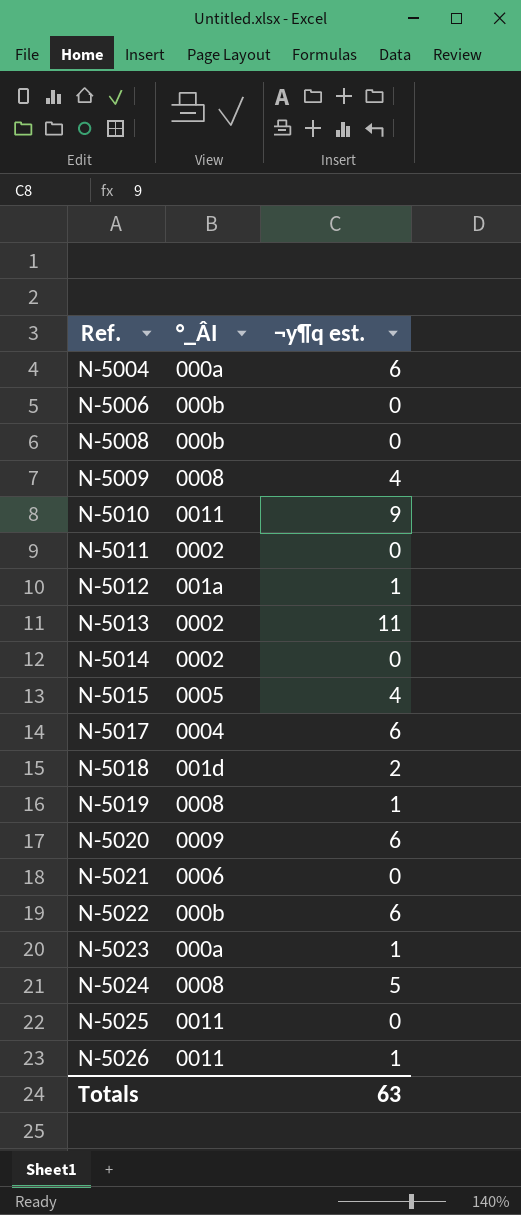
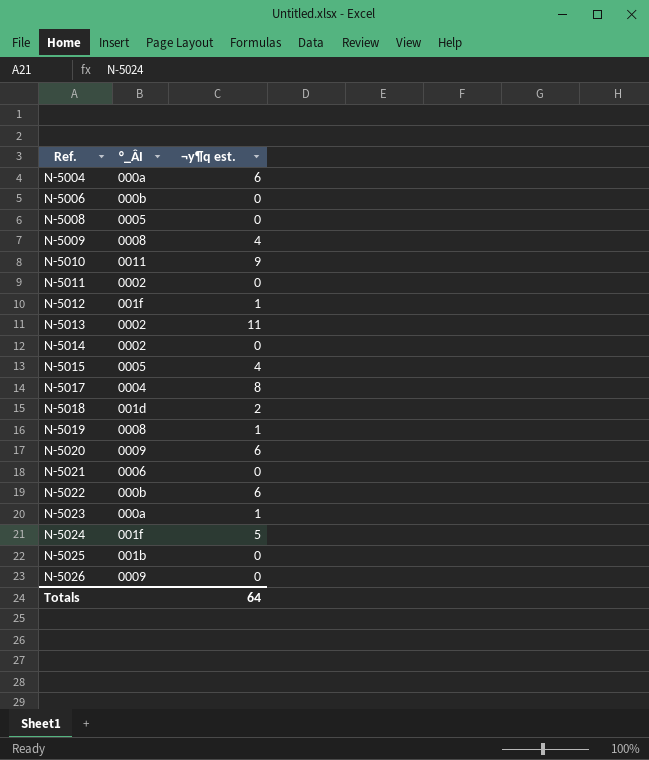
N-5008 | °_ÂI: 000b -> 0005
N-5012 | °_ÂI: 001a -> 001f
N-5017 | ¬y¶q est.: 6 -> 8
N-5024 | °_ÂI: 0008 -> 001f
N-5025 | °_ÂI: 0011 -> 001b
N-5026 | °_ÂI: 0011 -> 0009
N-5026 | ¬y¶q est.: 1 -> 0
Totals | ¬y¶q est.: 63 -> 64

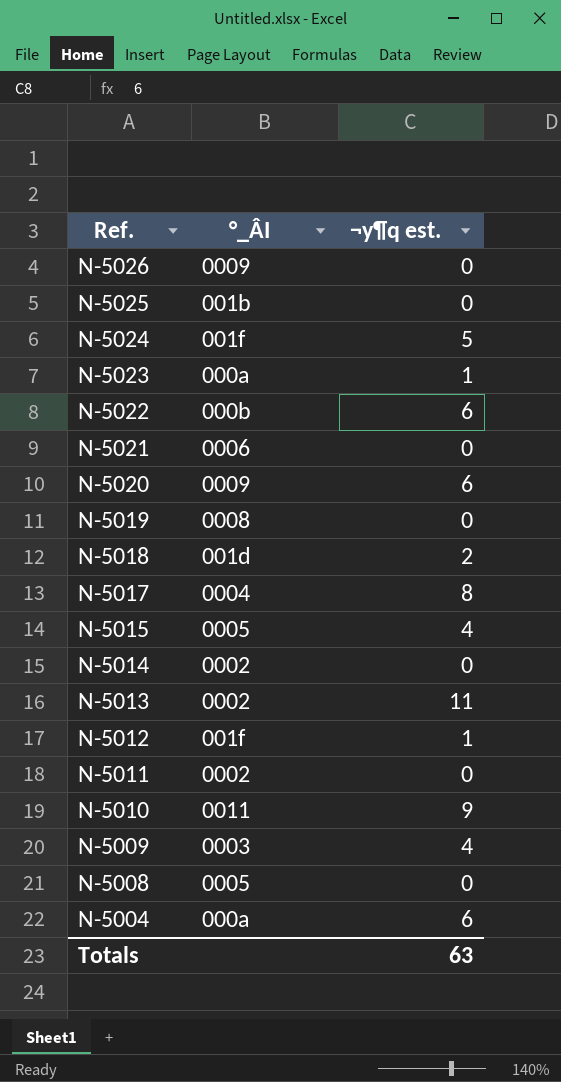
row order: Ref. ascending -> Ref. descending
row N-5006: 000b | 0 -> none
N-5019 | ¬y¶q est.: 1 -> 0
N-5009 | °_ÂI: 0008 -> 0003
Totals | ¬y¶q est.: 64 -> 63

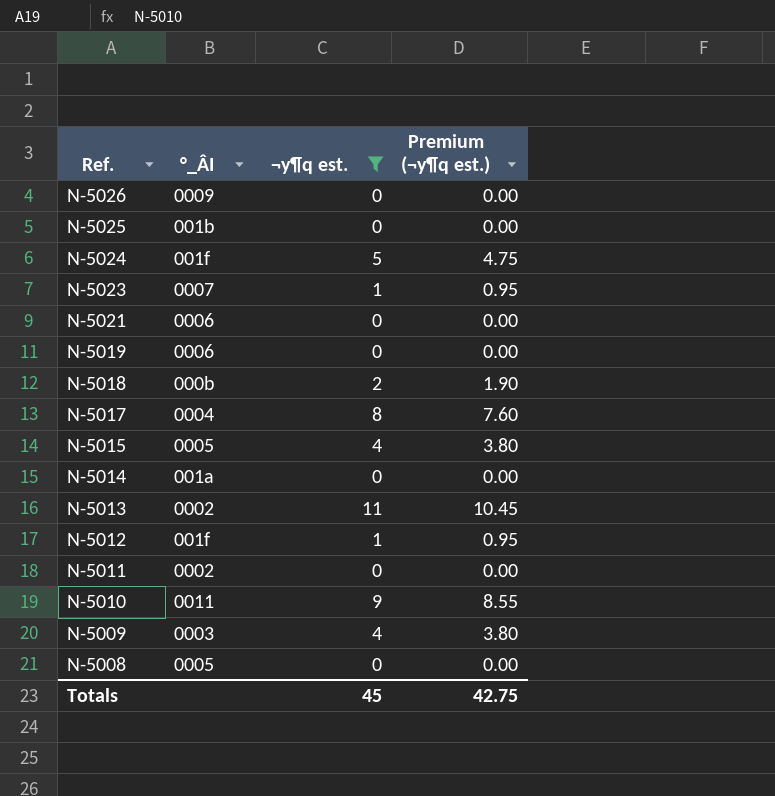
filter: none -> ¬y¶q est. != 6
column Premium (¬y¶q est.) | formula: none -> [¬y¶q est.] * 0.95
N-5023 | °_ÂI: 000a -> 0007
N-5019 | °_ÂI: 0008 -> 0006
N-5018 | °_ÂI: 001d -> 000b
N-5014 | °_ÂI: 0002 -> 001a
Totals | ¬y¶q est.: 63 -> 45

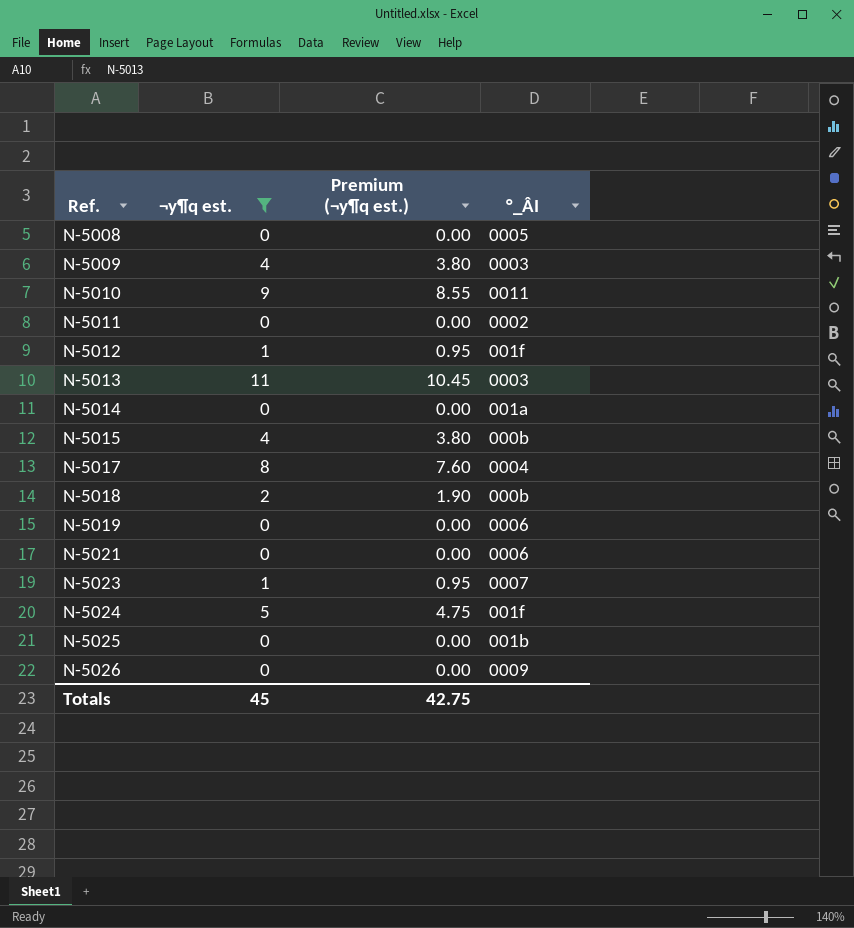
row order: Ref. descending -> Ref. ascending
column °_ÂI | position: 2 -> 4
N-5013 | °_ÂI: 0002 -> 0003
N-5015 | °_ÂI: 0005 -> 000b

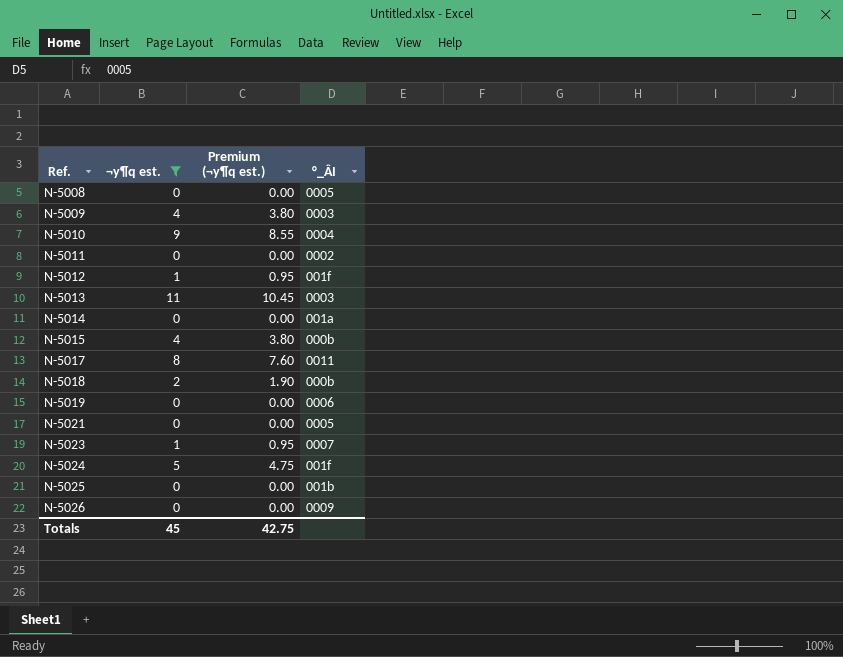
N-5010 | °_ÂI: 0011 -> 0004
N-5017 | °_ÂI: 0004 -> 0011
N-5021 | °_ÂI: 0006 -> 0005

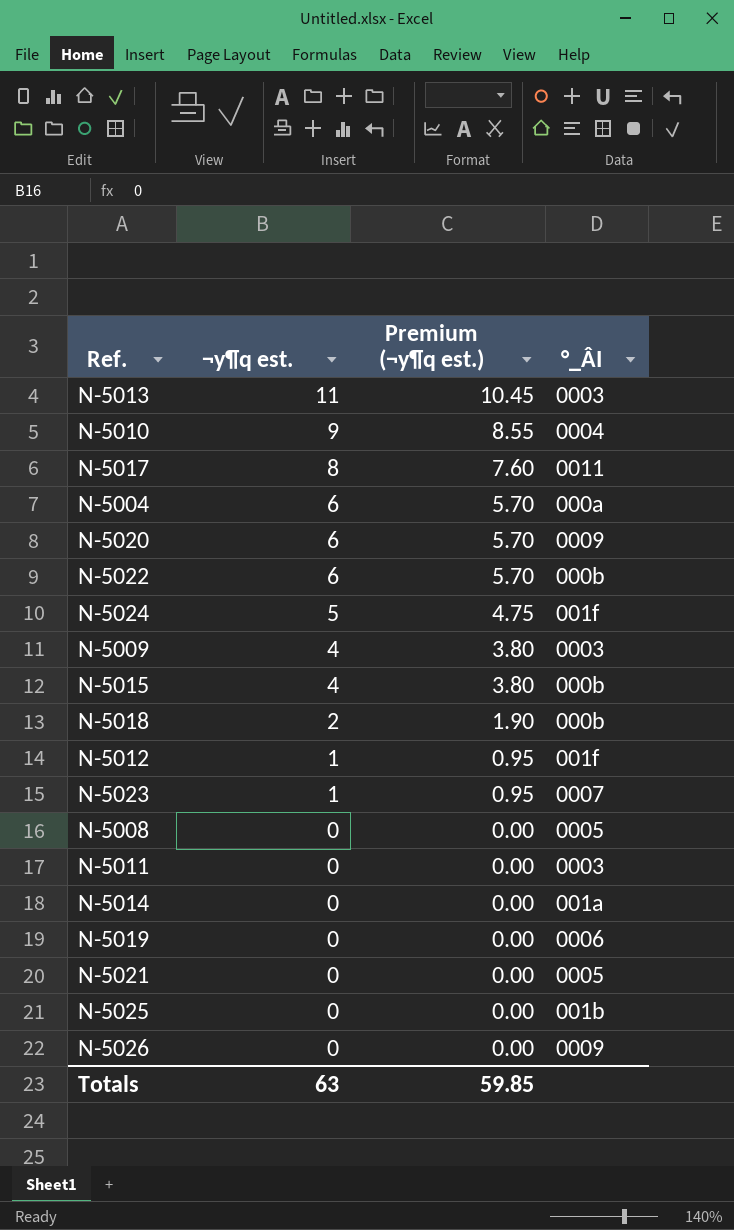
filter: ¬y¶q est. != 6 -> none
row order: Ref. ascending -> ¬y¶q est. descending
N-5011 | °_ÂI: 0002 -> 0003
Totals | ¬y¶q est.: 45 -> 63
Totals | Premium (¬y¶q est.): 42.75 -> 59.85

